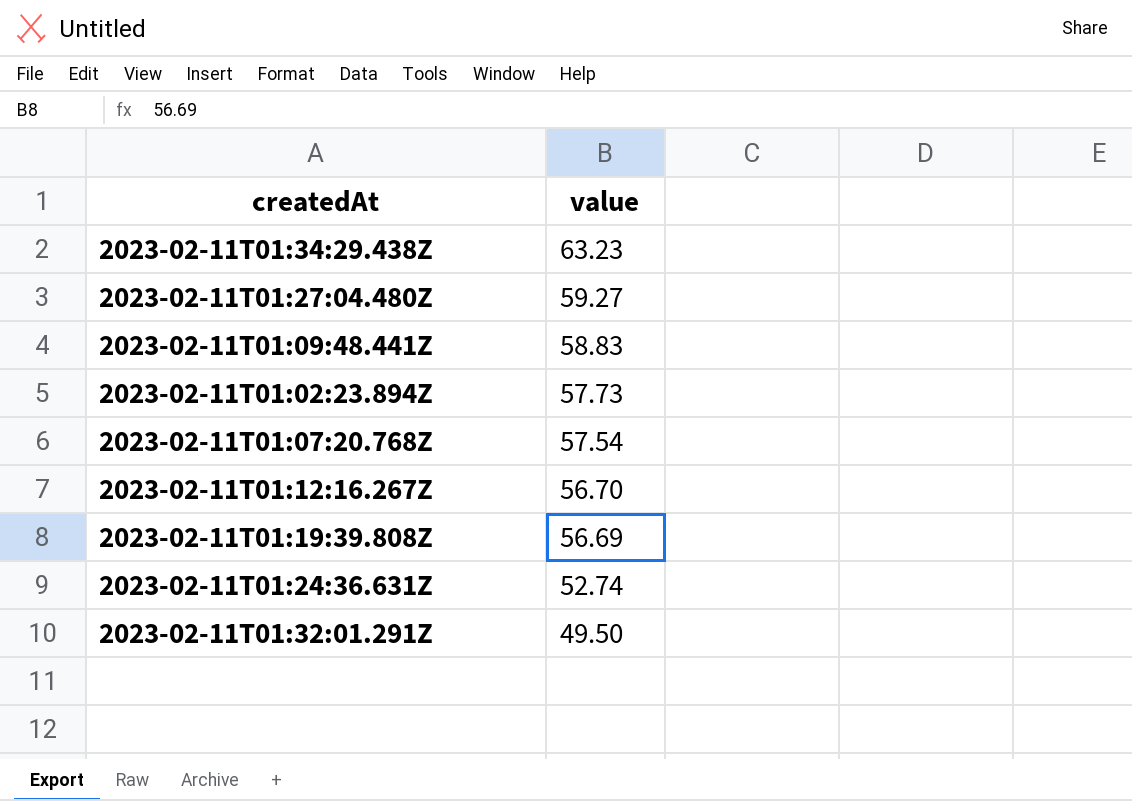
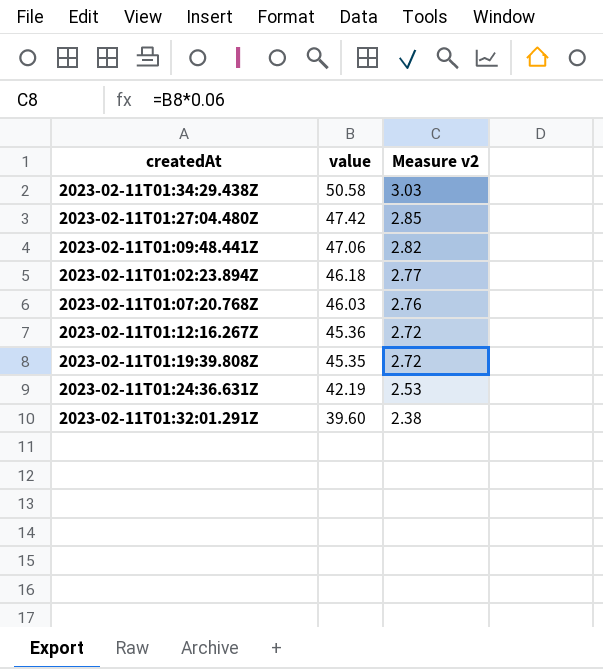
column Measure v2 | formula: none -> [value] * 0.06
2023-02-11T01:34:29.438Z | value: 63.23 -> 50.58
2023-02-11T01:27:04.480Z | value: 59.27 -> 47.42
2023-02-11T01:09:48.441Z | value: 58.83 -> 47.06
2023-02-11T01:02:23.894Z | value: 57.73 -> 46.18
2023-02-11T01:07:20.768Z | value: 57.54 -> 46.03
2023-02-11T01:12:16.267Z | value: 56.70 -> 45.36
2023-02-11T01:19:39.808Z | value: 56.69 -> 45.35
2023-02-11T01:24:36.631Z | value: 52.74 -> 42.19
2023-02-11T01:32:01.291Z | value: 49.50 -> 39.60

